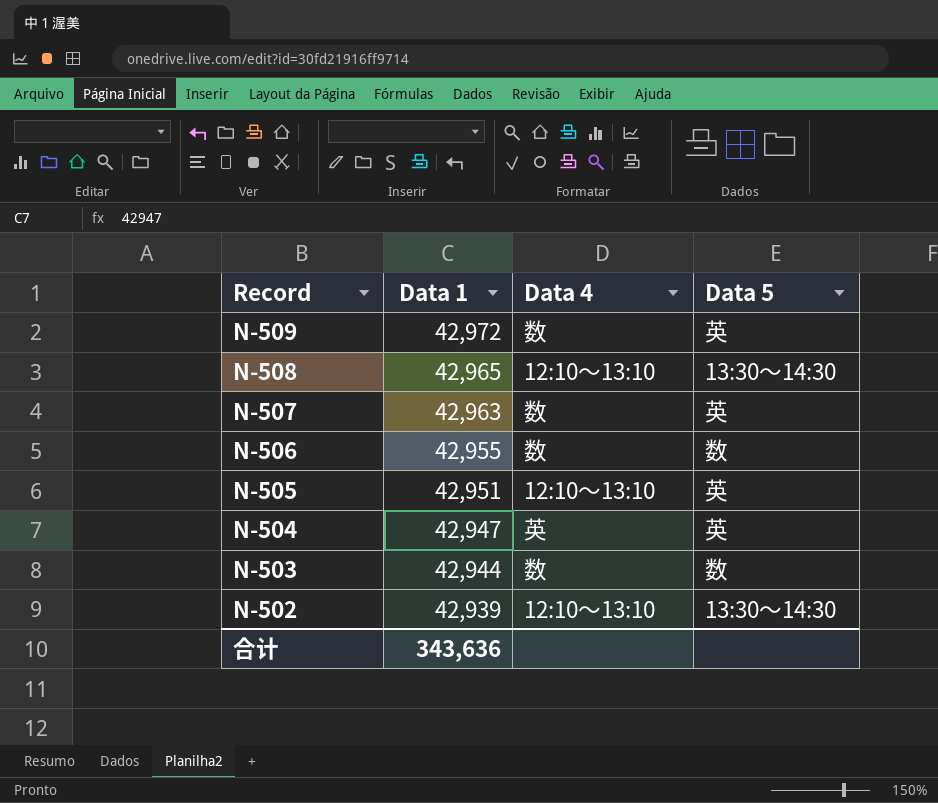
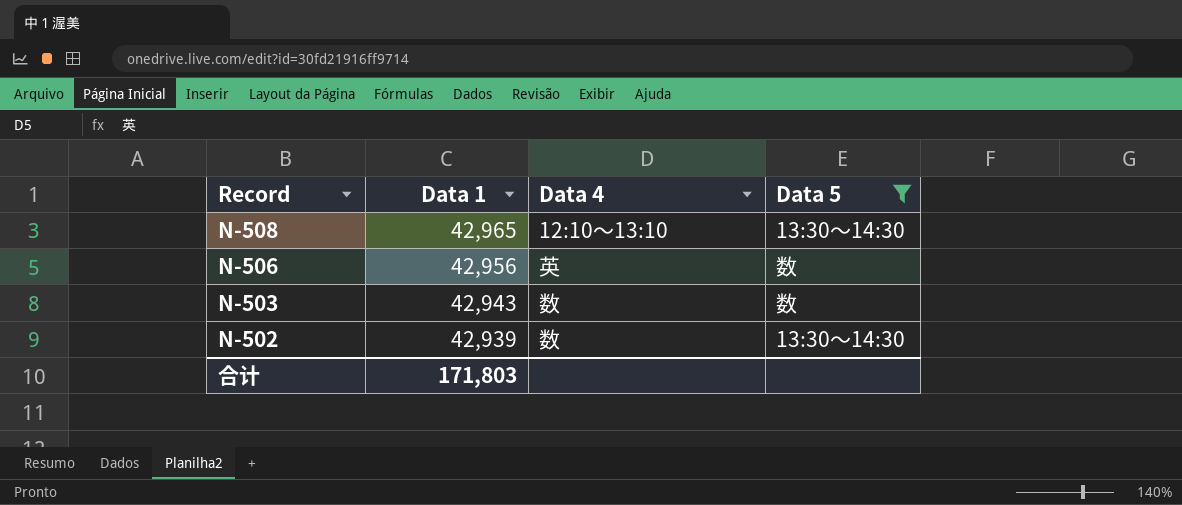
filter: none -> Data 5 != 英
N-506 | Data 1: 42,955 -> 42,956
N-506 | Data 4: 数 -> 英
N-503 | Data 1: 42,944 -> 42,943
N-502 | Data 4: 12:10～13:10 -> 数
合计 | Data 1: 343,636 -> 171,803

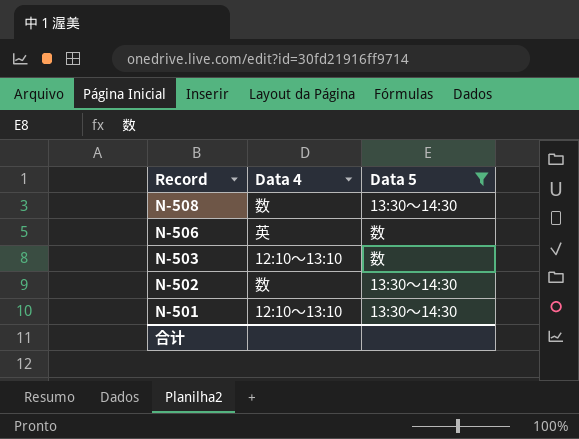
column Data 1 | position: 2 -> none
N-508 | Data 4: 12:10～13:10 -> 数
N-503 | Data 4: 数 -> 12:10～13:10
row N-501: none -> 12:10～13:10 | 13:30～14:30

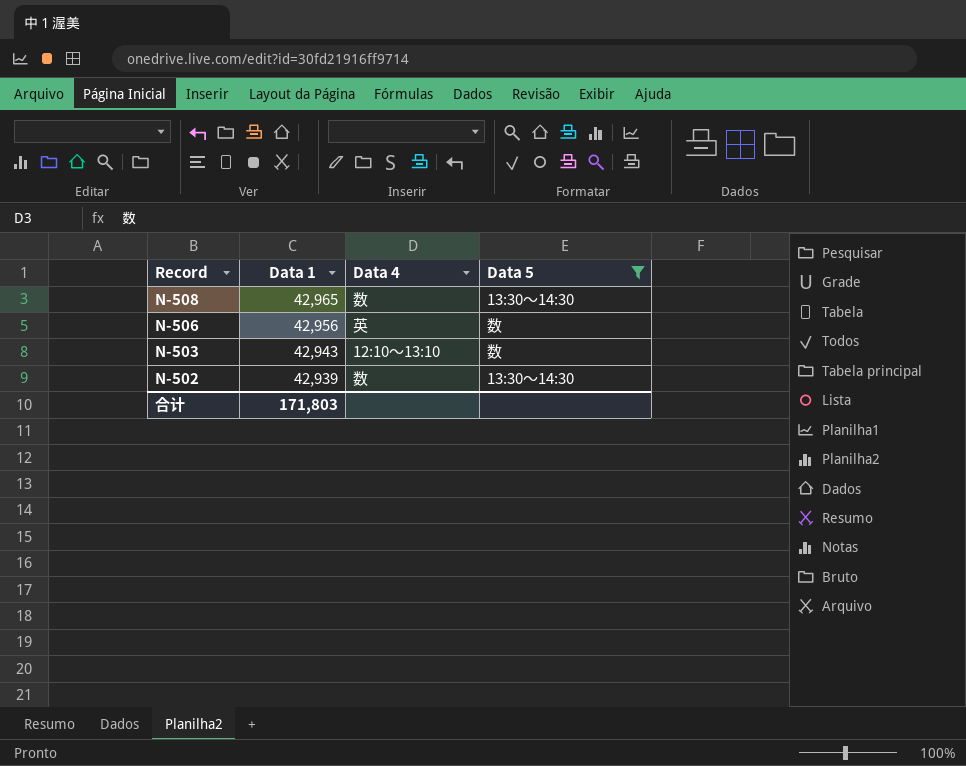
column Data 1 | position: none -> 2
row N-501: 12:10～13:10 | 13:30～14:30 -> none

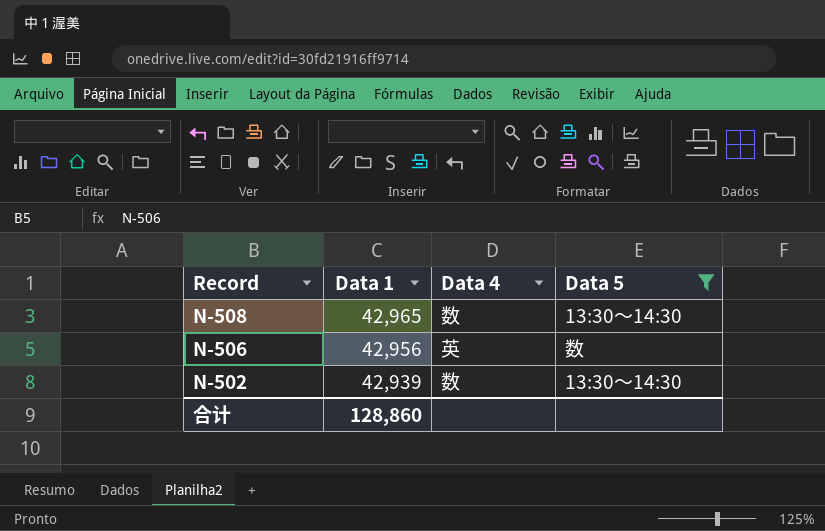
row N-503: 42,943 | 12:10～13:10 | 数 -> none
合计 | Data 1: 171,803 -> 128,860

